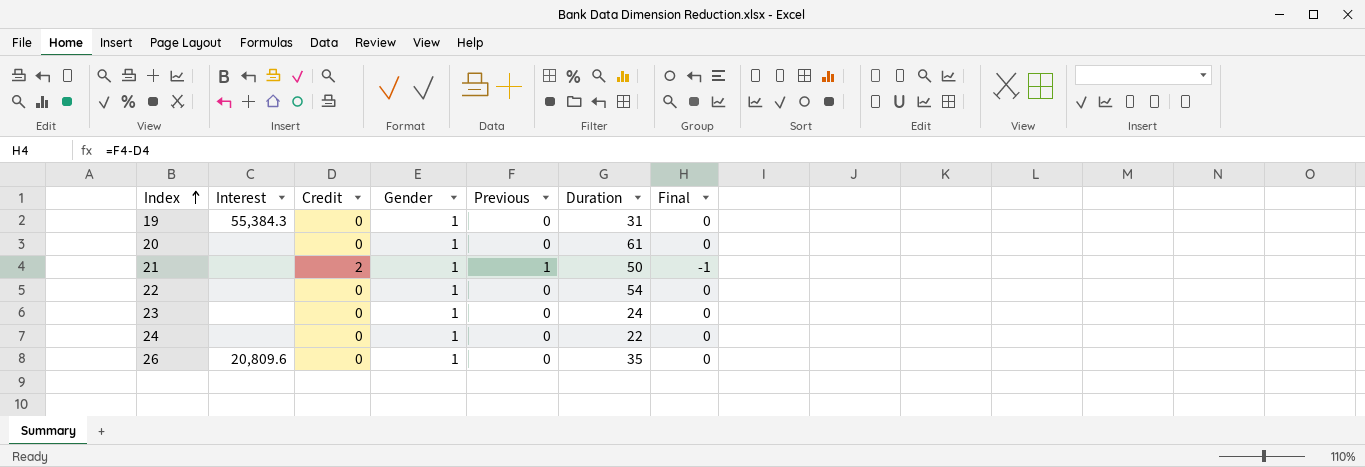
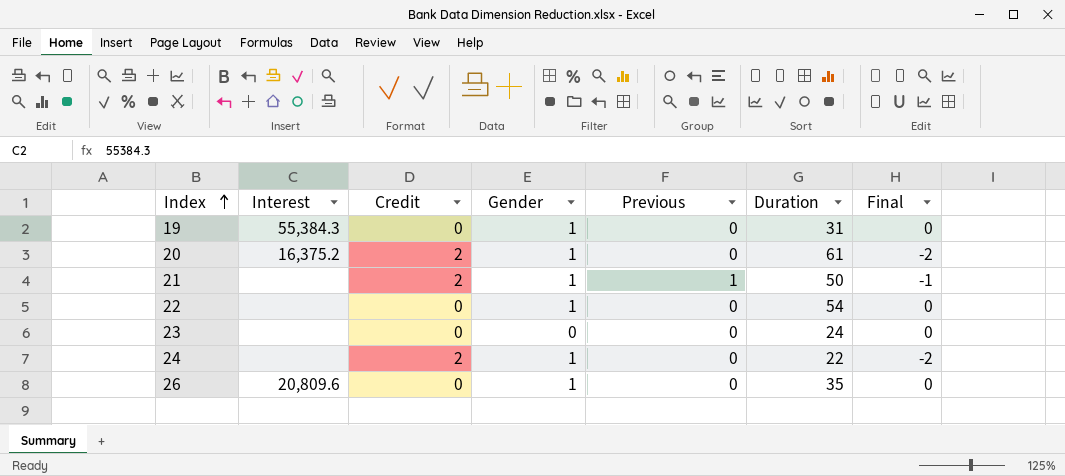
20 | Interest: none -> 16,375.2
20 | Credit: 0 -> 2
20 | Final: 0 -> -2
23 | Gender: 1 -> 0
24 | Credit: 0 -> 2
24 | Final: 0 -> -2

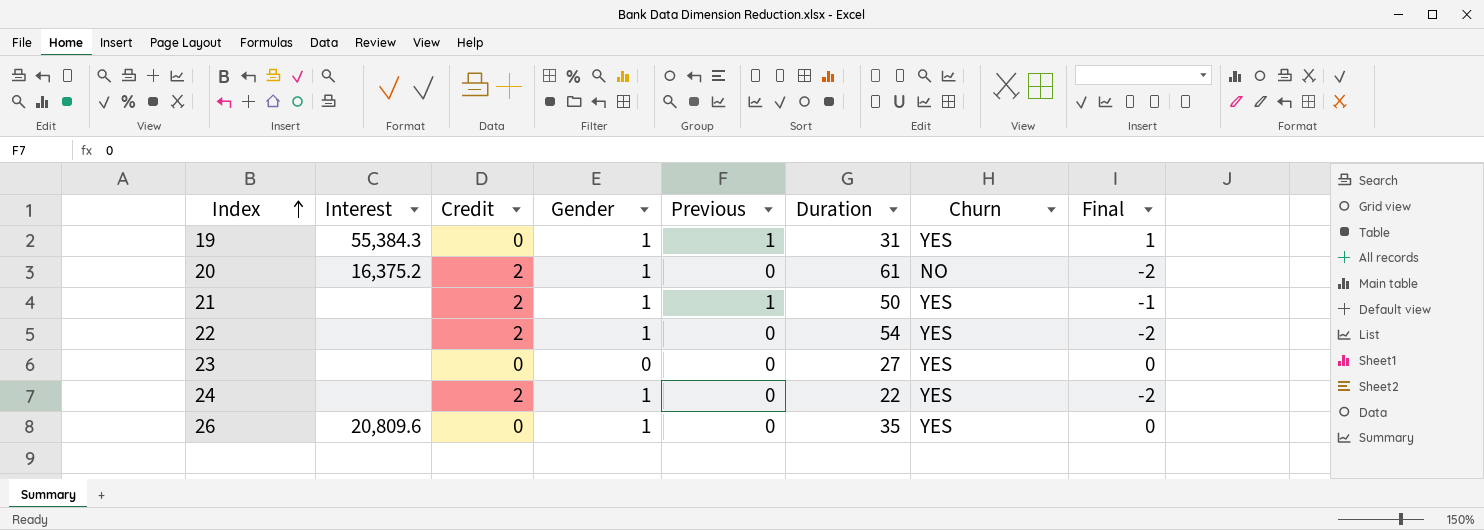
column Churn | position: none -> 7
19 | Previous: 0 -> 1
19 | Final: 0 -> 1
22 | Credit: 0 -> 2
22 | Final: 0 -> -2
23 | Duration: 24 -> 27

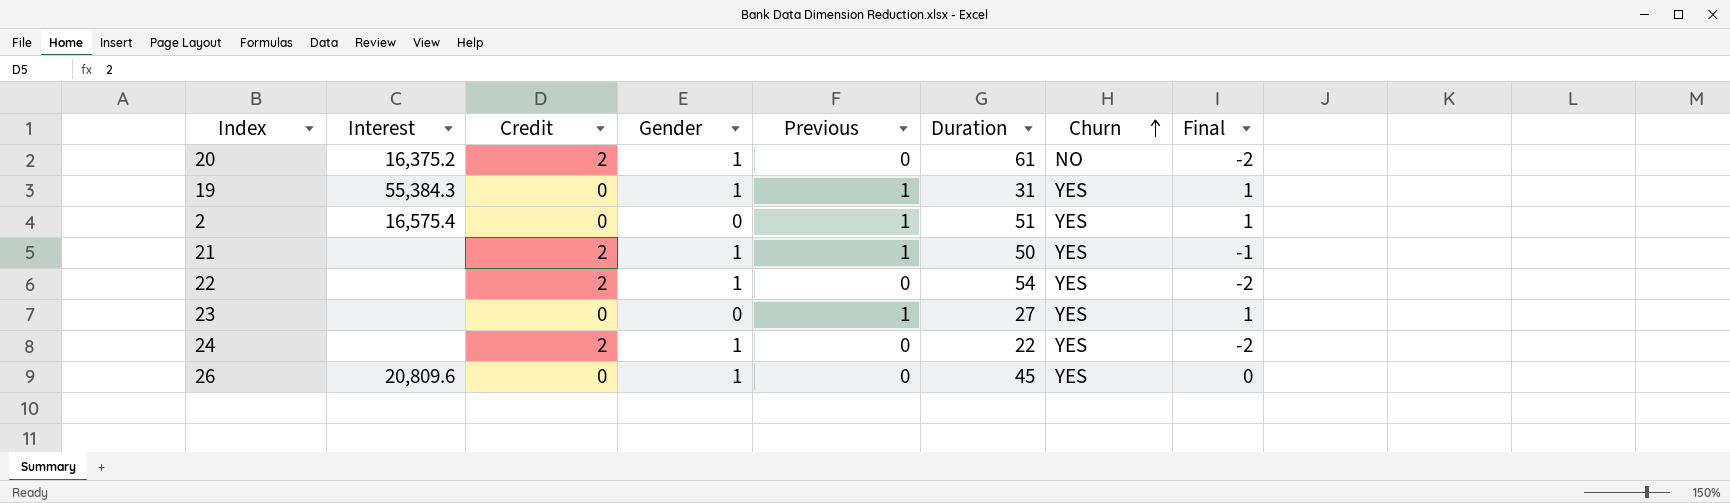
row order: Index ascending -> Churn ascending
row 2: none -> 16,575.4 | 0 | 0 | 1 | 51 | YES | 1
23 | Previous: 0 -> 1
23 | Final: 0 -> 1
26 | Duration: 35 -> 45

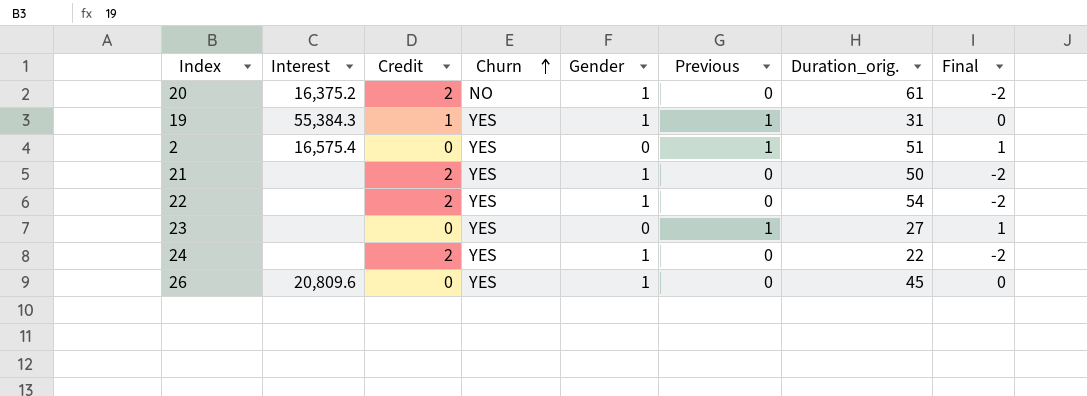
column Churn | position: 7 -> 4
column name: Duration -> Duration_orig.
19 | Credit: 0 -> 1
19 | Final: 1 -> 0
21 | Previous: 1 -> 0
21 | Final: -1 -> -2

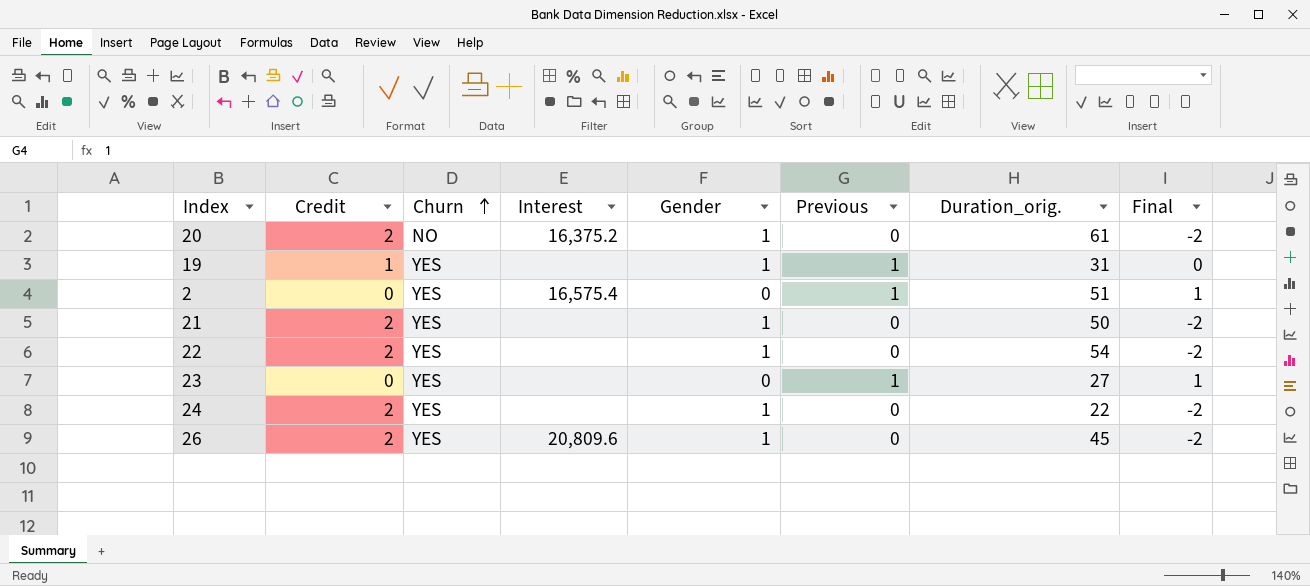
column Interest | position: 2 -> 4
19 | Interest: 55,384.3 -> none
26 | Credit: 0 -> 2
26 | Final: 0 -> -2

